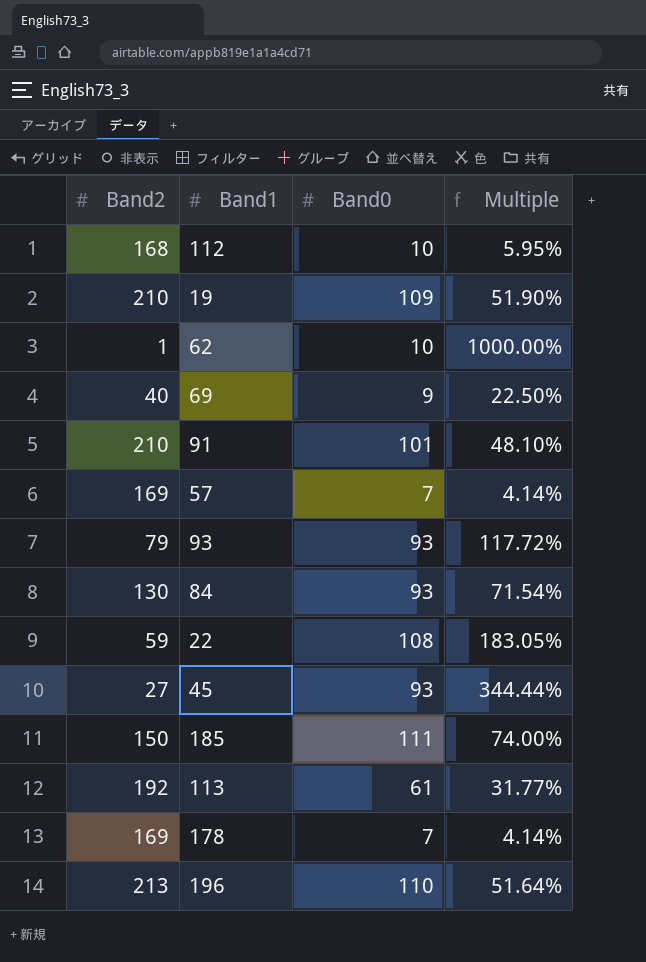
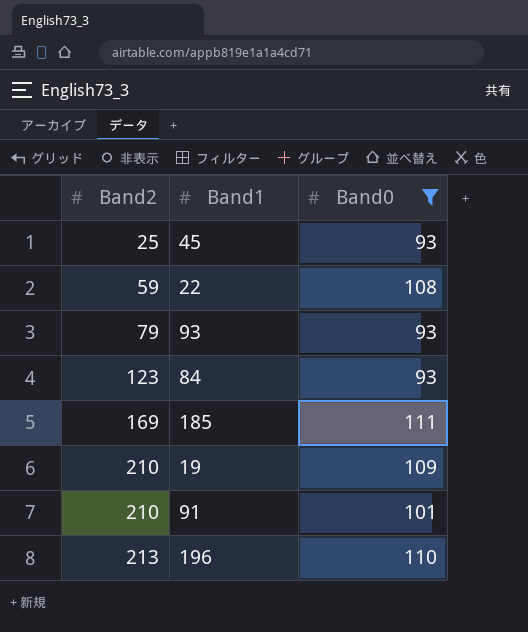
filter: none -> Band0 >= 93
row order: none -> Band2 ascending
column Multiple | formula: [Band0] / [Band2] -> none
45 | Band2: 27 -> 25
84 | Band2: 130 -> 123
185 | Band2: 150 -> 169

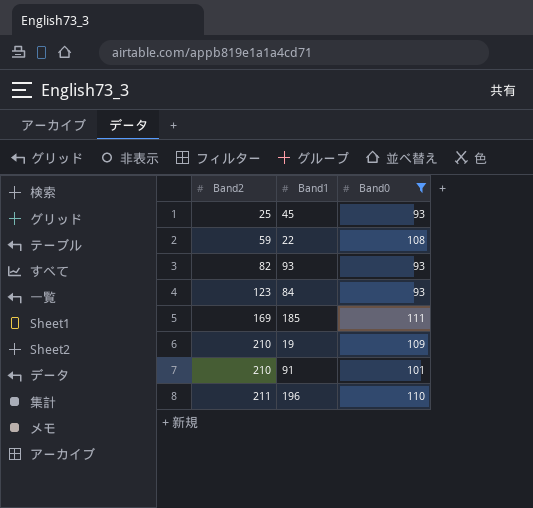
93 | Band2: 79 -> 82
196 | Band2: 213 -> 211

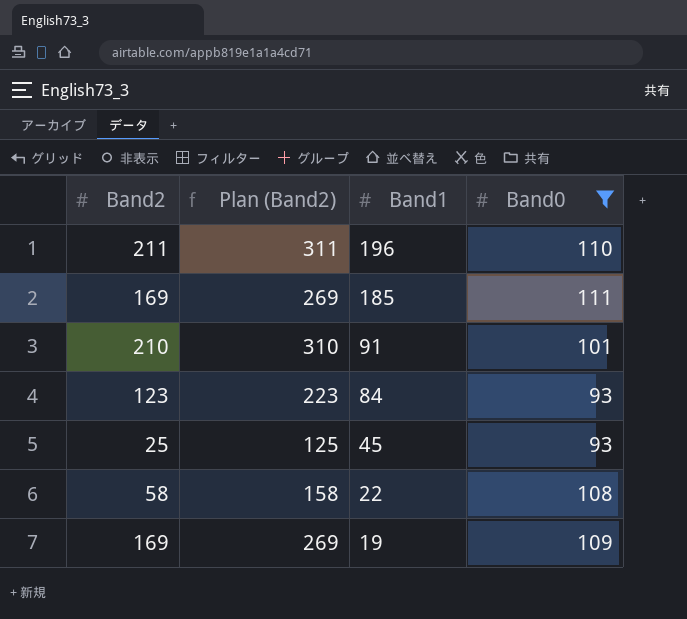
row order: Band2 ascending -> Band1 descending
column Plan (Band2) | formula: none -> [Band2] + 100
row 93: 82 | 93 -> none
22 | Band2: 59 -> 58
19 | Band2: 210 -> 169

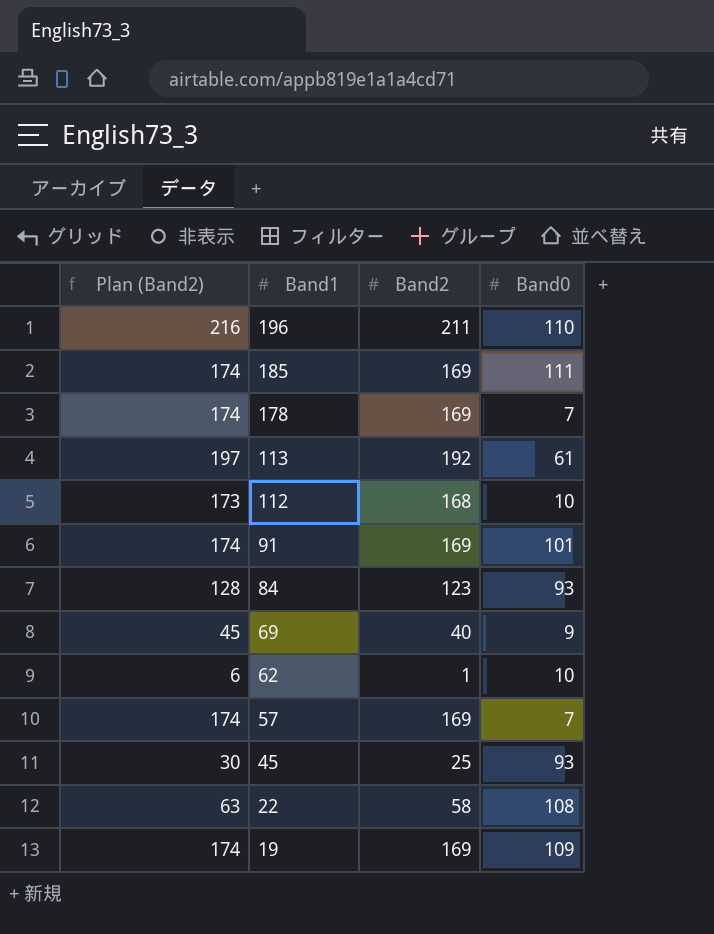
filter: Band0 >= 93 -> none
column Plan (Band2) | formula: [Band2] + 100 -> [Band2] + 5
column Band2 | position: 1 -> 3
91 | Band2: 210 -> 169

